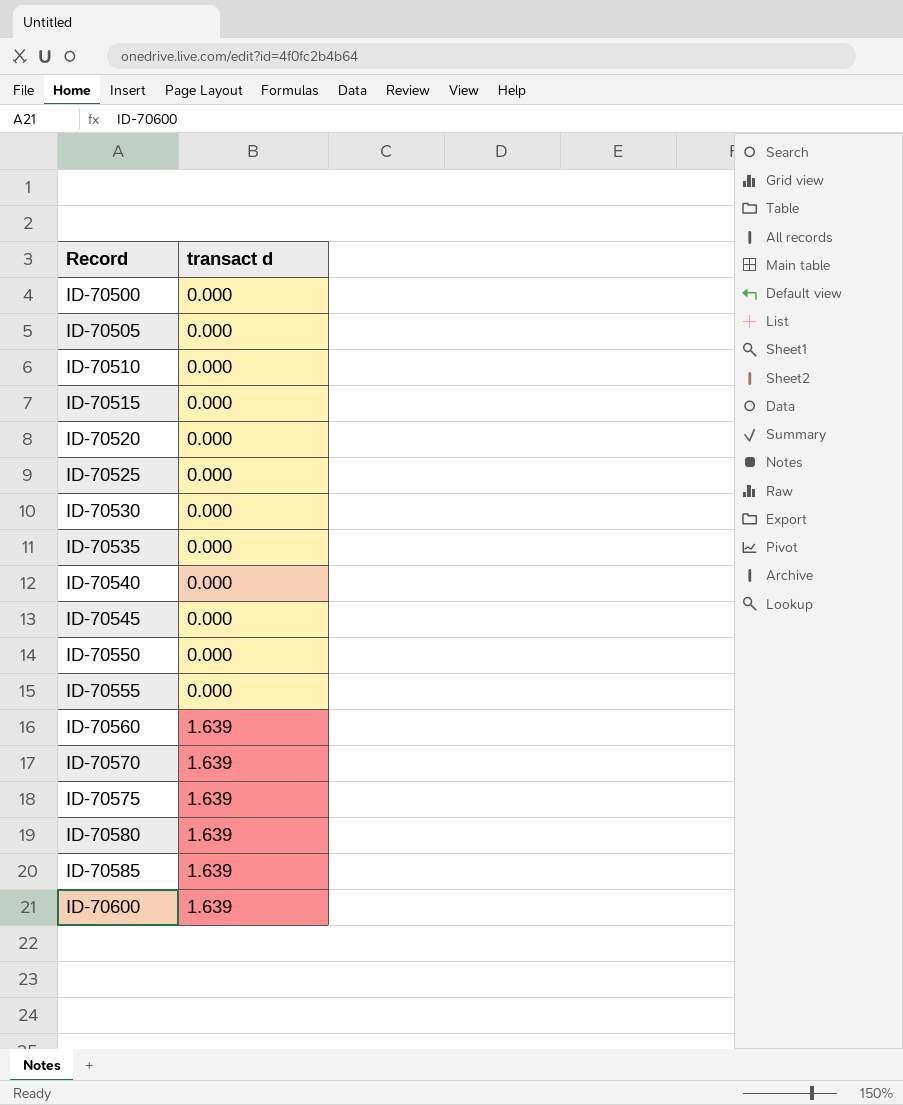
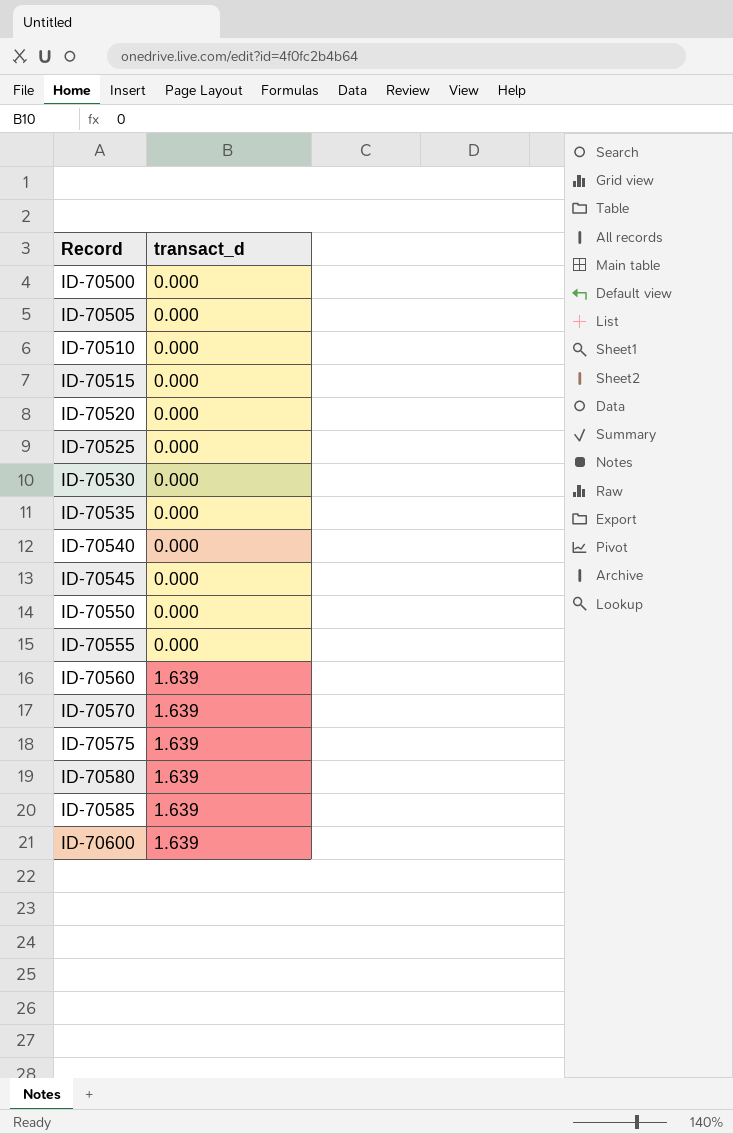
column name: transact d -> transact_d

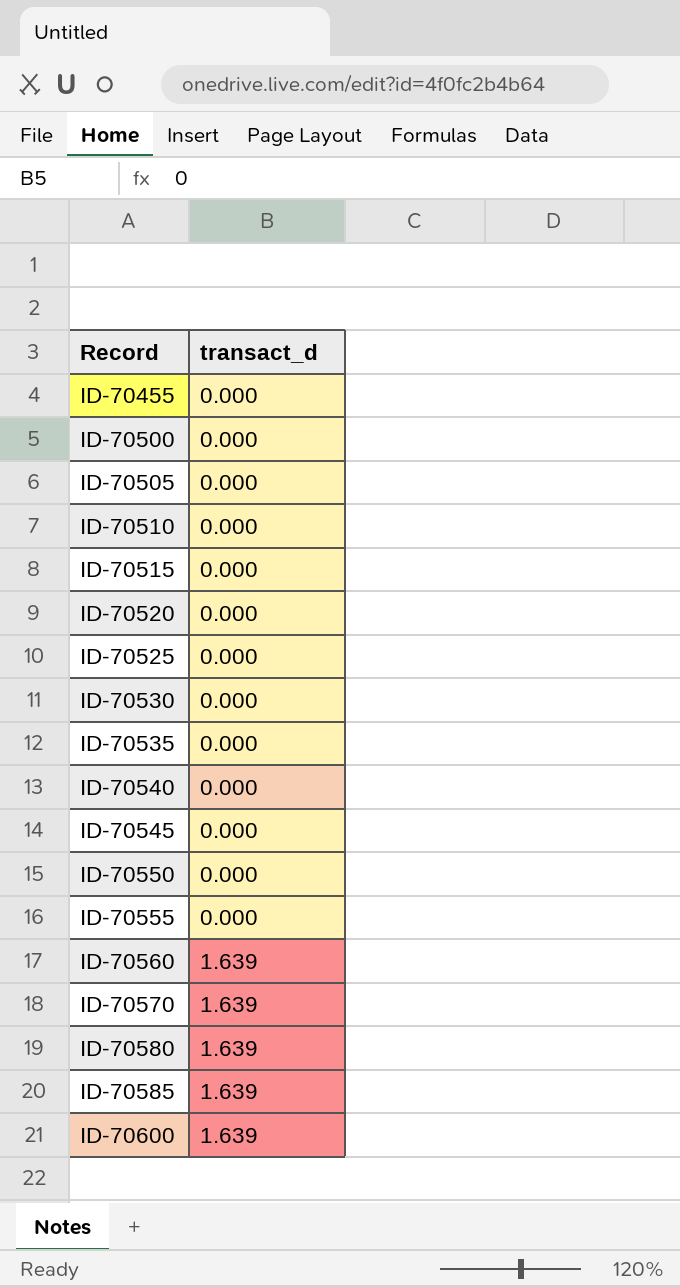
row ID-70575: 1.639 -> none
row ID-70455: none -> 0.000

